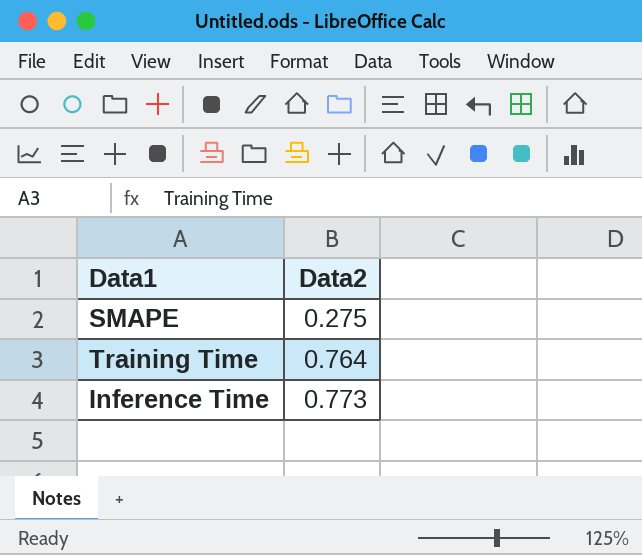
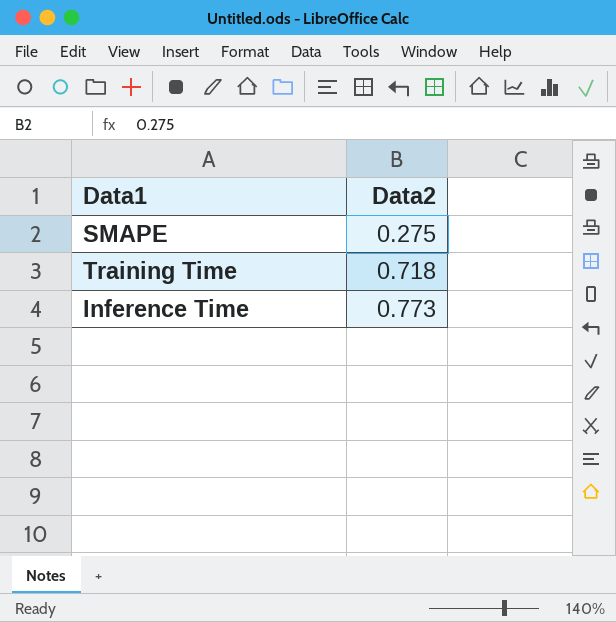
Training Time | Data2: 0.764 -> 0.718

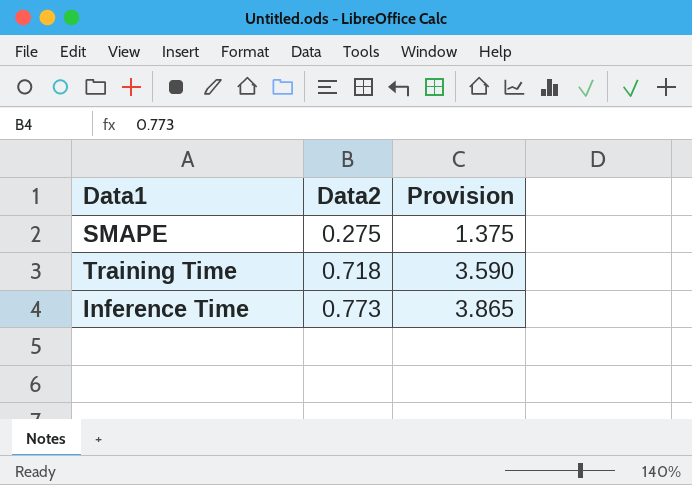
column Provision | formula: none -> [Data2] * 5

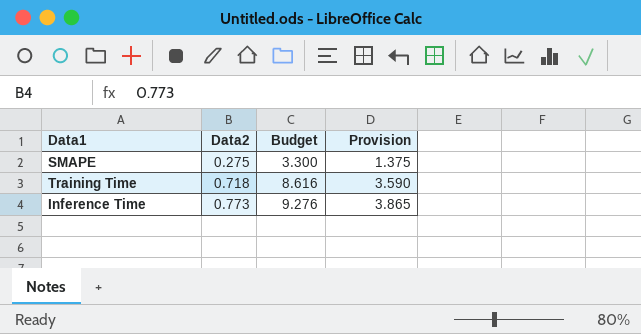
column Budget | formula: none -> [Data2] * 12

